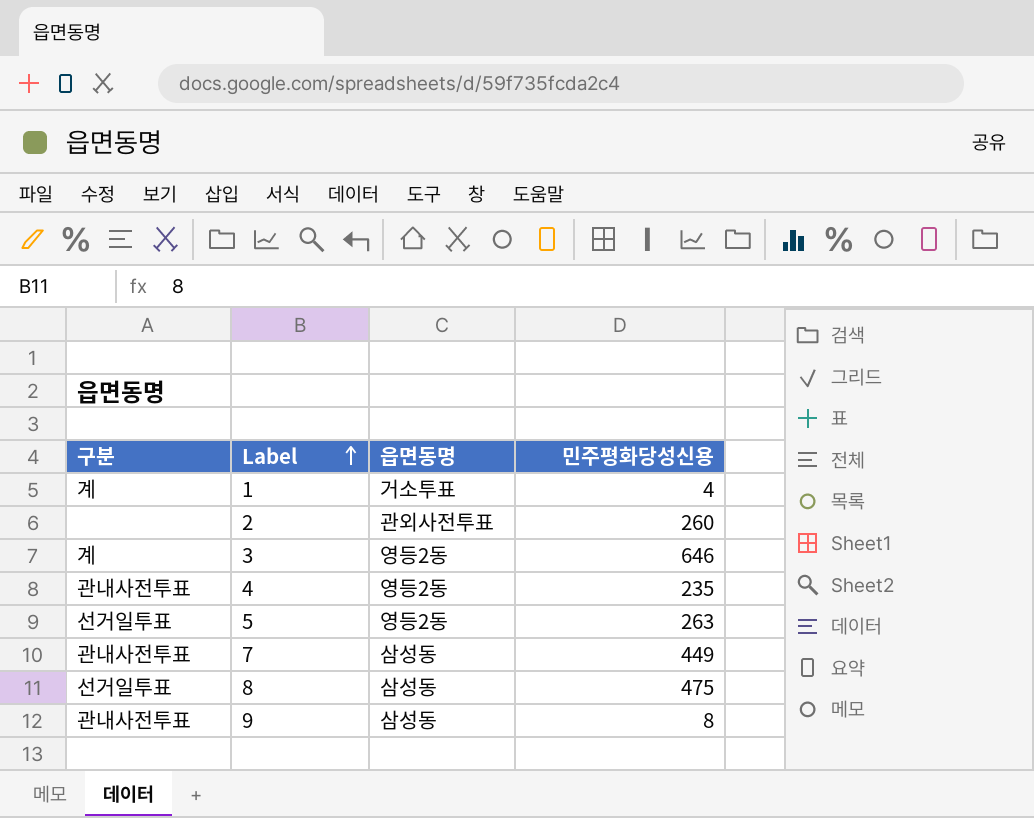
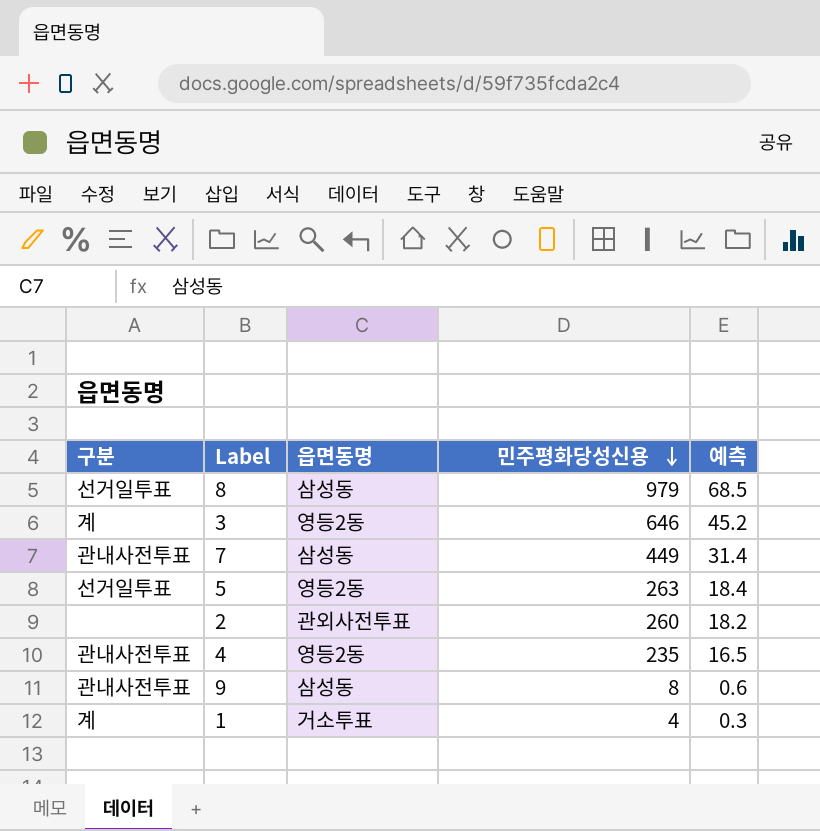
row order: Label ascending -> 민주평화당성신용 descending
column 예측 | formula: none -> [민주평화당성신용] * 0.07
8 | 민주평화당성신용: 475 -> 979

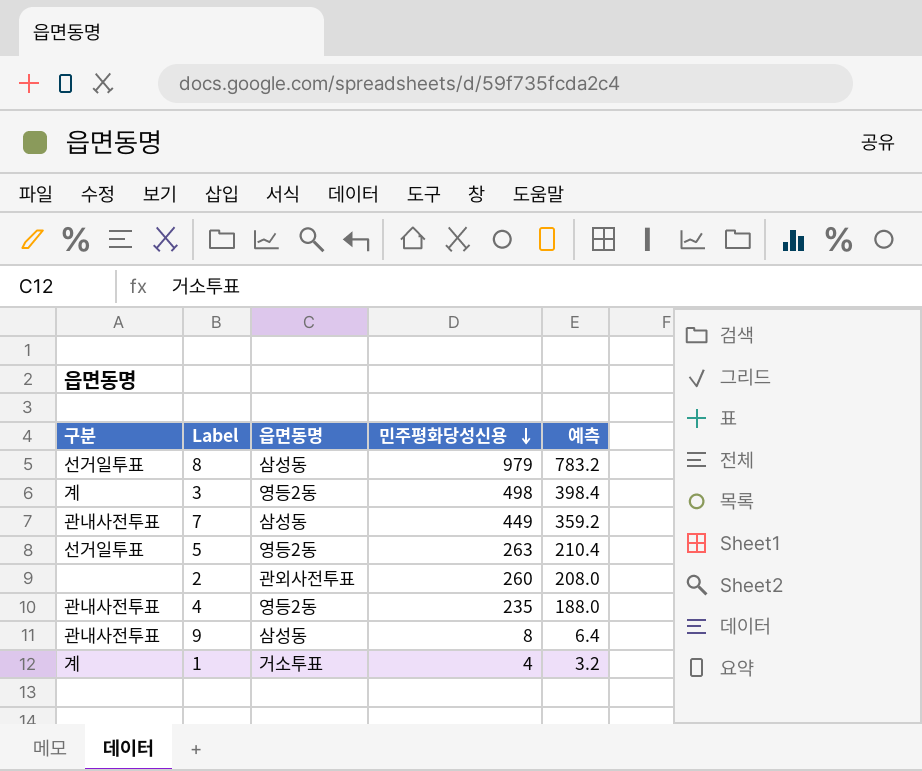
column 예측 | formula: [민주평화당성신용] * 0.07 -> [민주평화당성신용] * 0.8
3 | 민주평화당성신용: 646 -> 498

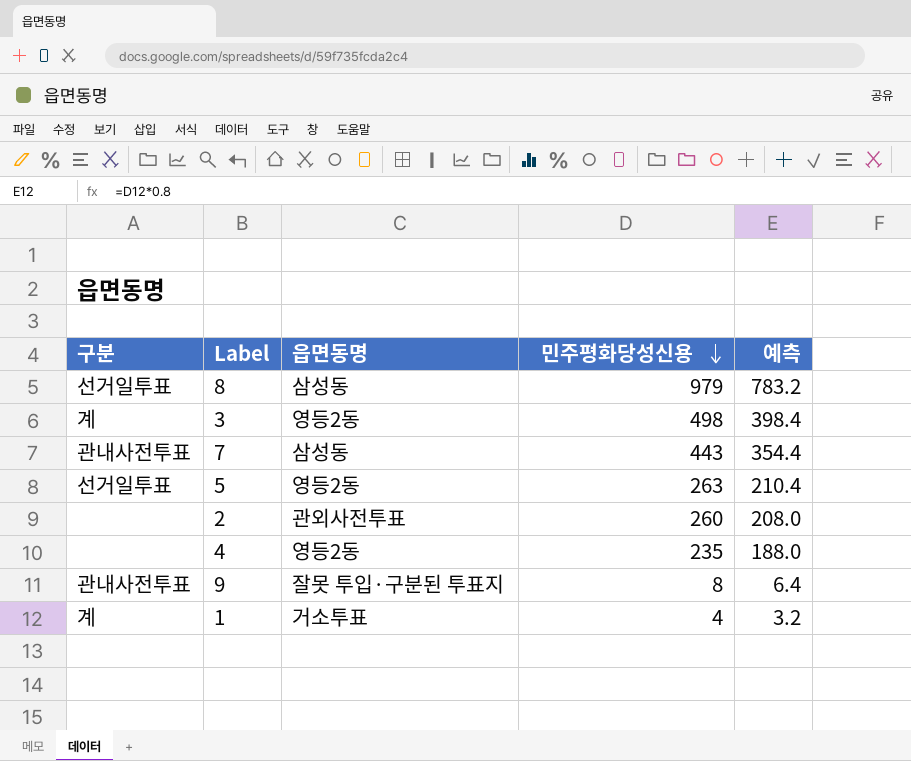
7 | 민주평화당성신용: 449 -> 443
7 | 예측: 359.2 -> 354.4
4 | 구분: 관내사전투표 -> none
9 | 읍면동명: 삼성동 -> 잘못 투입·구분된 투표지

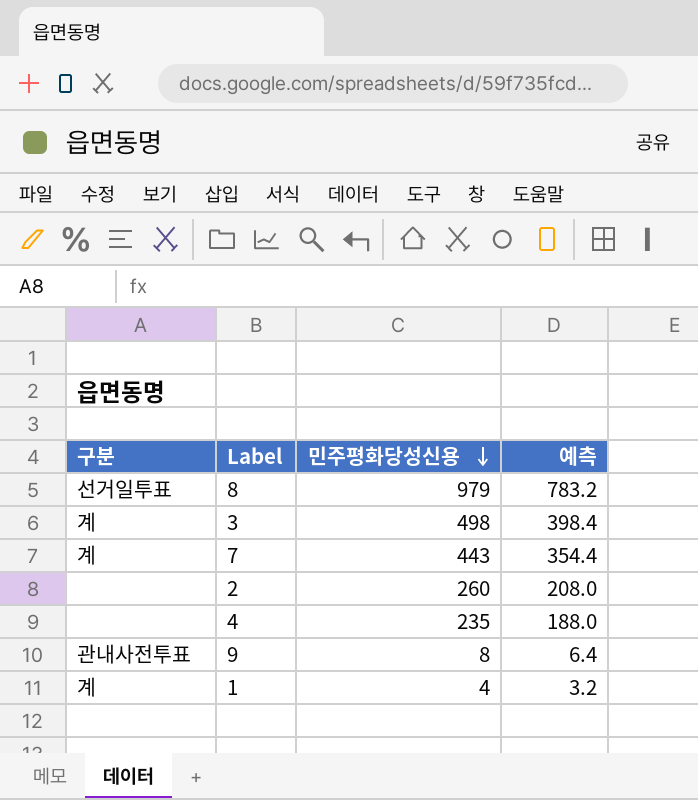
column 읍면동명 | position: 3 -> none
row 5: 선거일투표 | 영등2동 | 263 | 210.4 -> none
7 | 구분: 관내사전투표 -> 계

